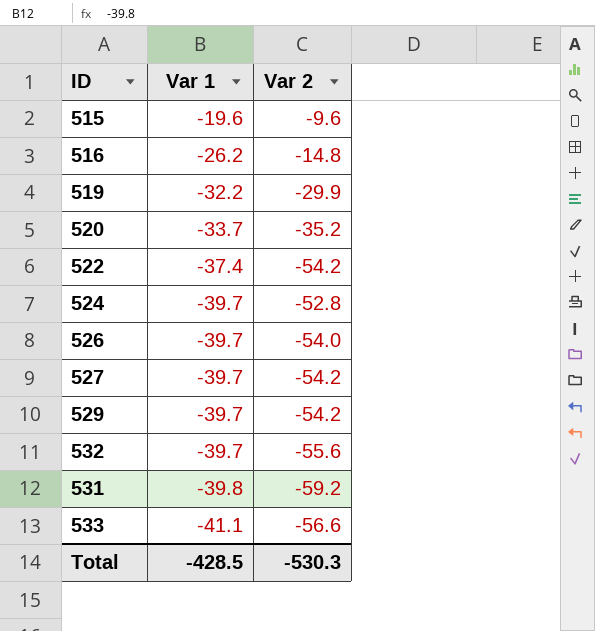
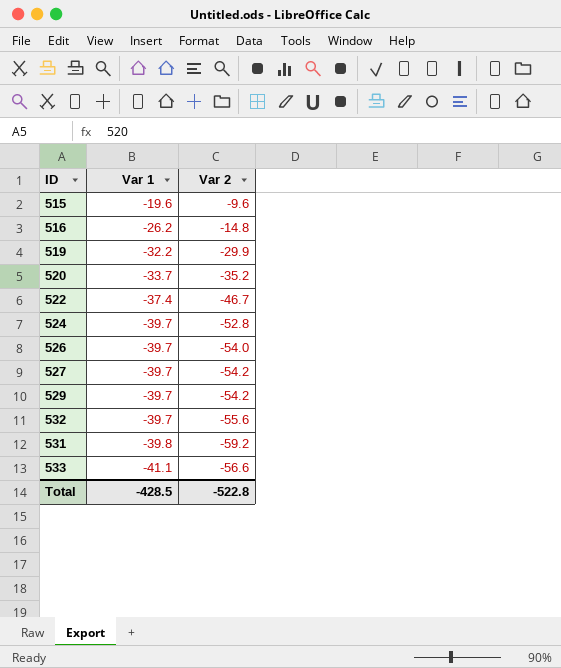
522 | Var 2: -54.2 -> -46.7
Total | Var 2: -530.3 -> -522.8

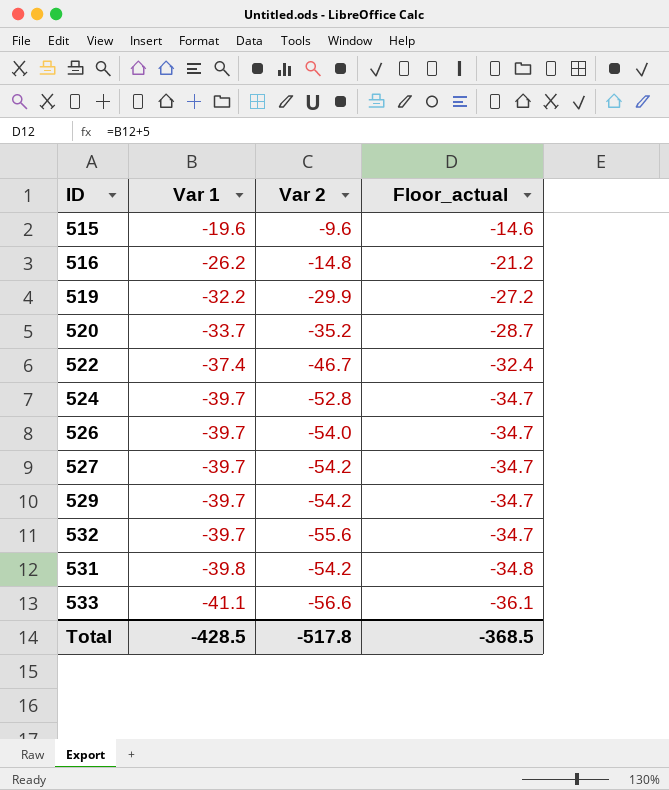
column Floor_actual | formula: none -> [Var 1] + 5
531 | Var 2: -59.2 -> -54.2
Total | Var 2: -522.8 -> -517.8

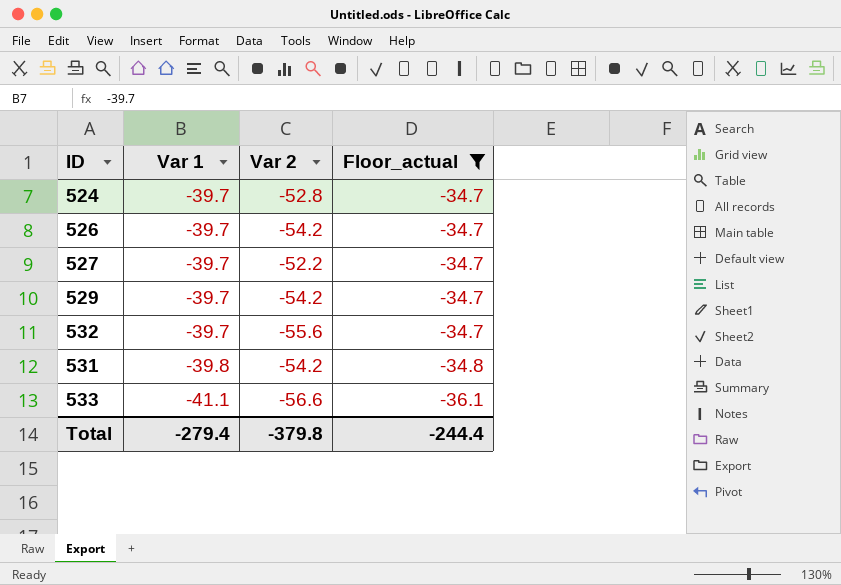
filter: none -> Floor_actual <= -34.7
526 | Var 2: -54.0 -> -54.2
527 | Var 2: -54.2 -> -52.2
Total | Var 1: -428.5 -> -279.4
Total | Var 2: -517.8 -> -379.8
Total | Floor_actual: -368.5 -> -244.4

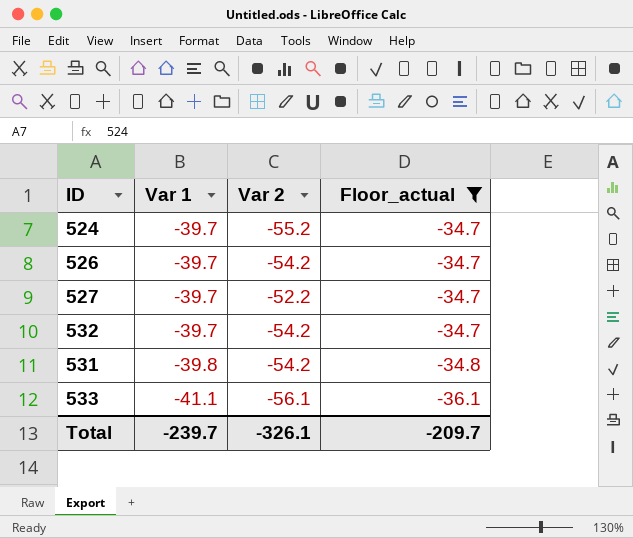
row 529: -39.7 | -54.2 | -34.7 -> none
524 | Var 2: -52.8 -> -55.2
532 | Var 2: -55.6 -> -54.2
533 | Var 2: -56.6 -> -56.1
Total | Var 1: -279.4 -> -239.7
Total | Var 2: -379.8 -> -326.1
Total | Floor_actual: -244.4 -> -209.7

